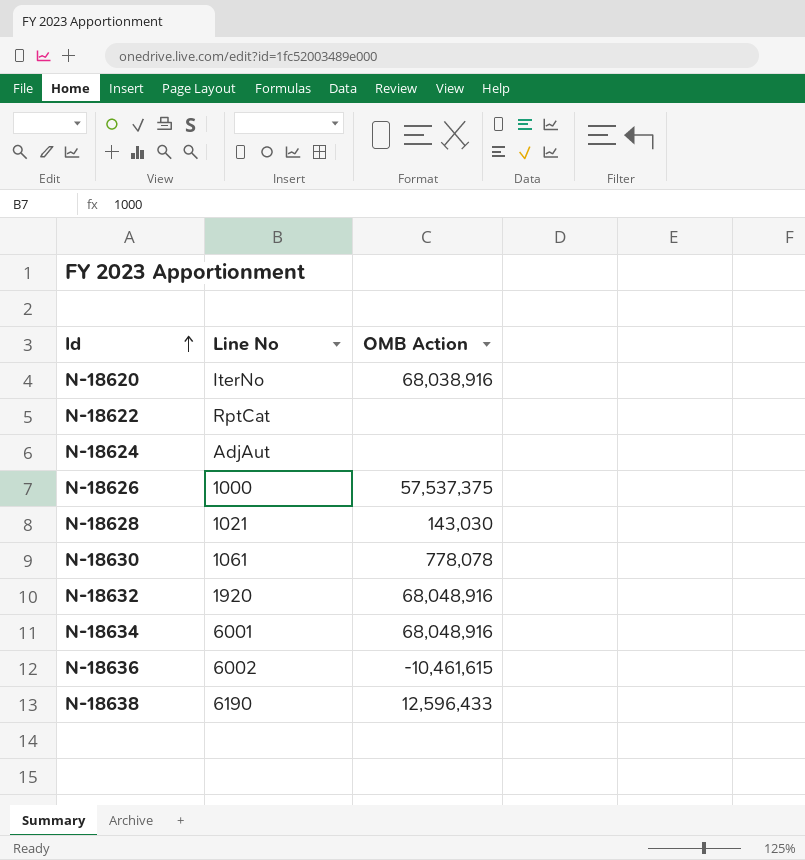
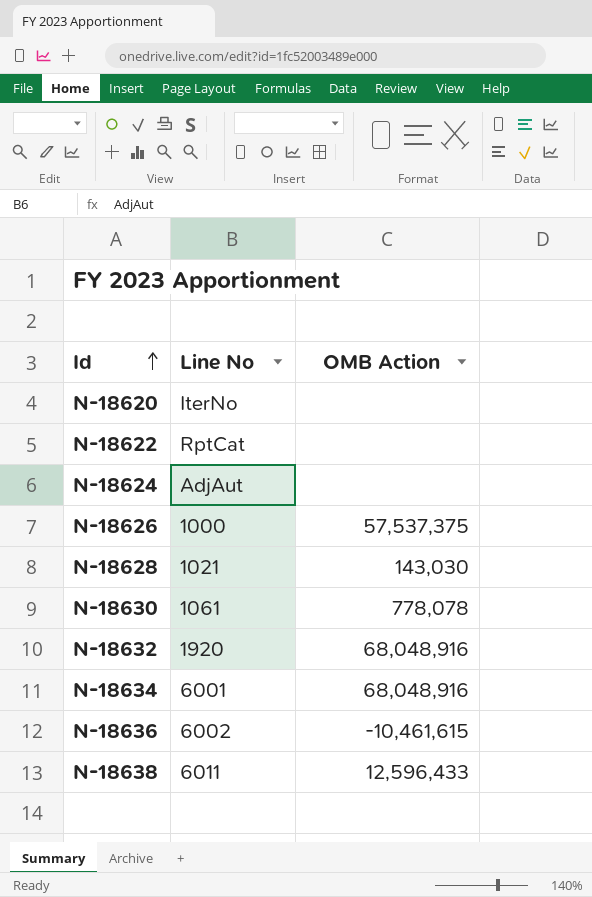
N-18620 | OMB Action: 68,038,916 -> none
N-18638 | Line No: 6190 -> 6011

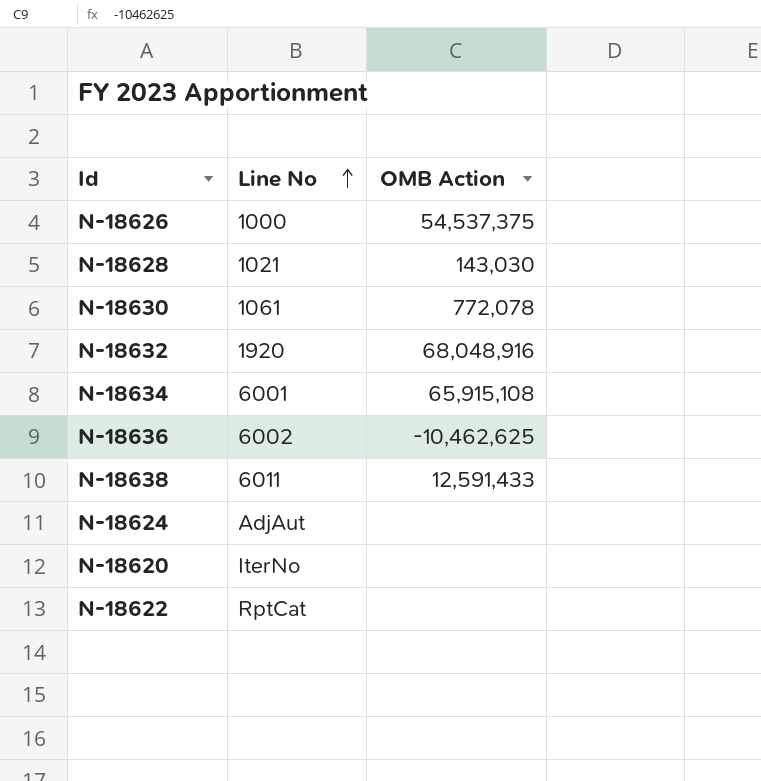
row order: Id ascending -> Line No ascending
N-18626 | OMB Action: 57,537,375 -> 54,537,375
N-18630 | OMB Action: 778,078 -> 772,078
N-18634 | OMB Action: 68,048,916 -> 65,915,108
N-18636 | OMB Action: -10,461,615 -> -10,462,625
N-18638 | OMB Action: 12,596,433 -> 12,591,433

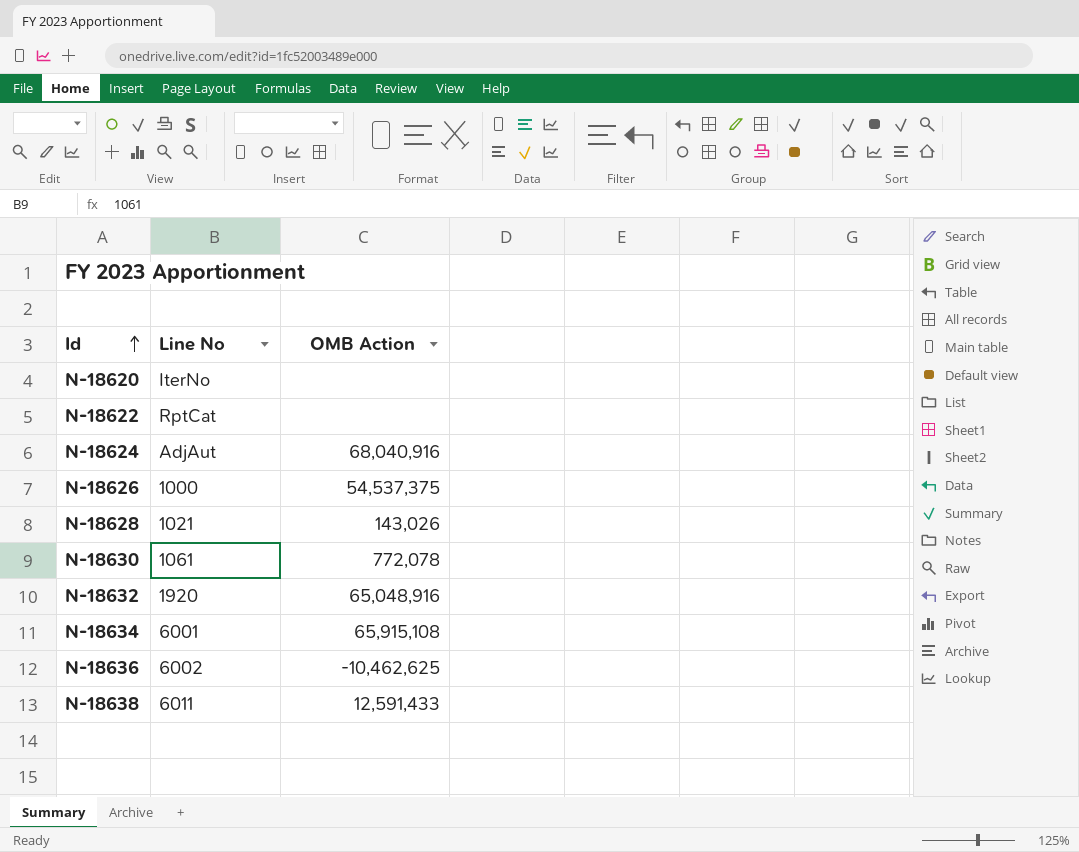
row order: Line No ascending -> Id ascending
N-18624 | OMB Action: none -> 68,040,916
N-18628 | OMB Action: 143,030 -> 143,026
N-18632 | OMB Action: 68,048,916 -> 65,048,916

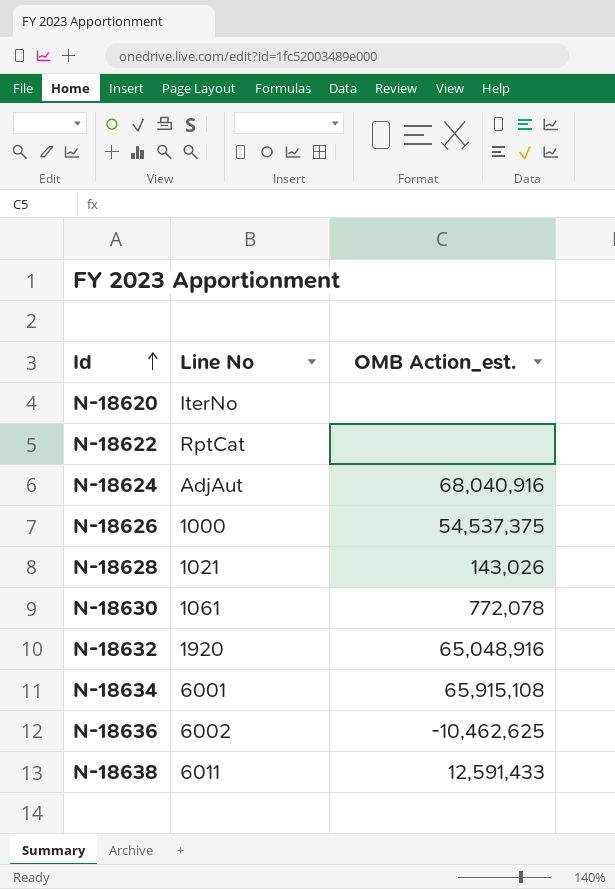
column name: OMB Action -> OMB Action_est.

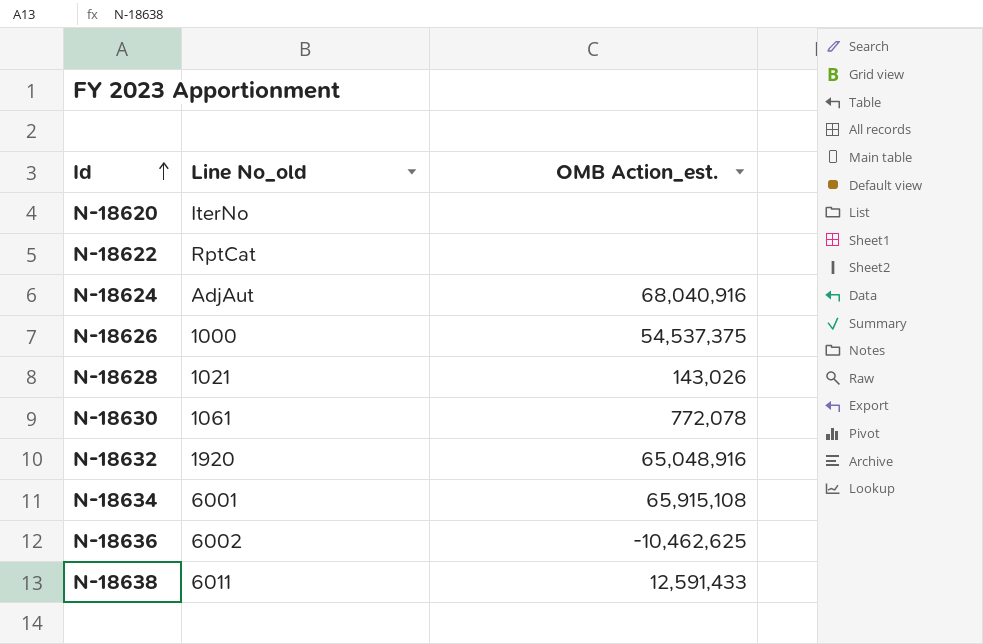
column name: Line No -> Line No_old

